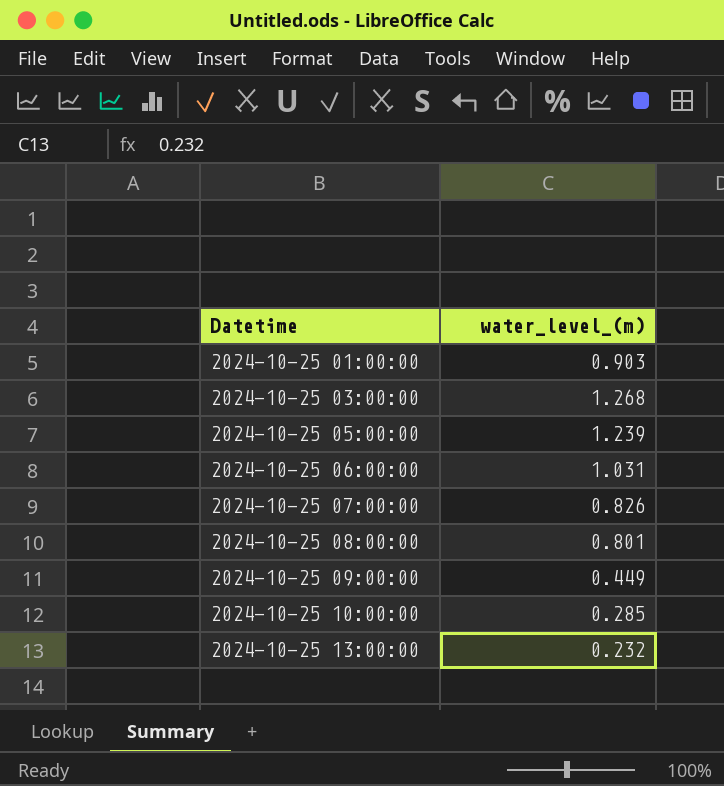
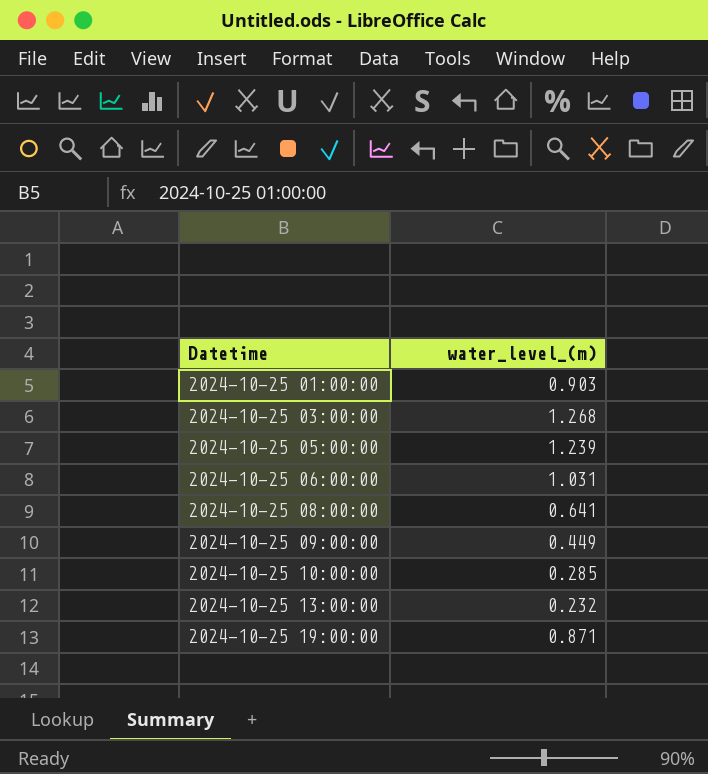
row 2024-10-25 07:00:00: 0.826 -> none
2024-10-25 08:00:00 | water_level_(m): 0.801 -> 0.641
row 2024-10-25 19:00:00: none -> 0.871

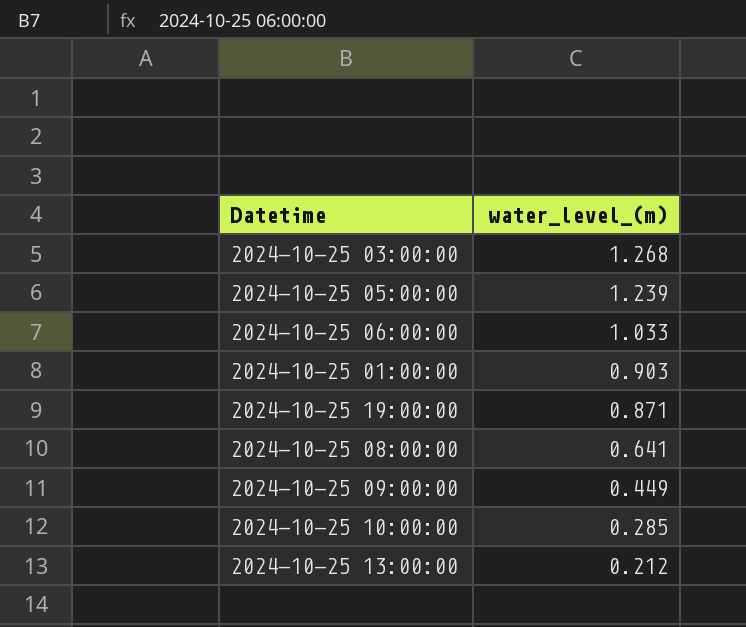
row order: Datetime ascending -> water_level_(m) descending
2024-10-25 06:00:00 | water_level_(m): 1.031 -> 1.033
2024-10-25 13:00:00 | water_level_(m): 0.232 -> 0.212

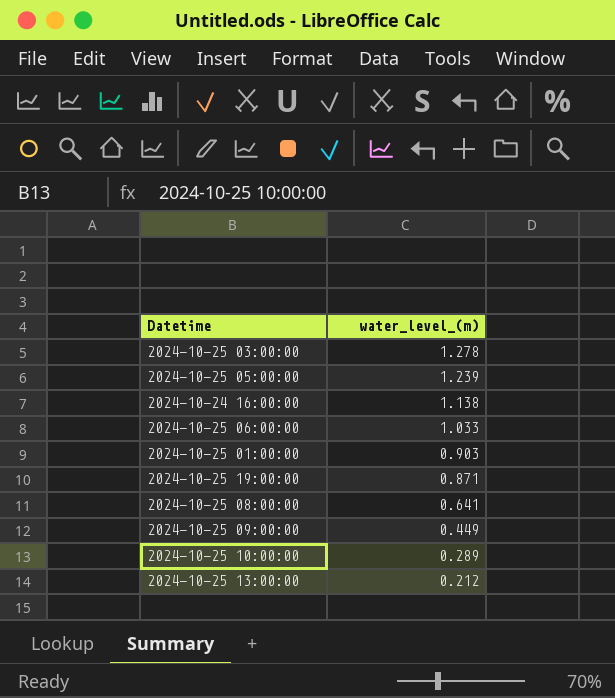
2024-10-25 03:00:00 | water_level_(m): 1.268 -> 1.278
row 2024-10-24 16:00:00: none -> 1.138
2024-10-25 10:00:00 | water_level_(m): 0.285 -> 0.289

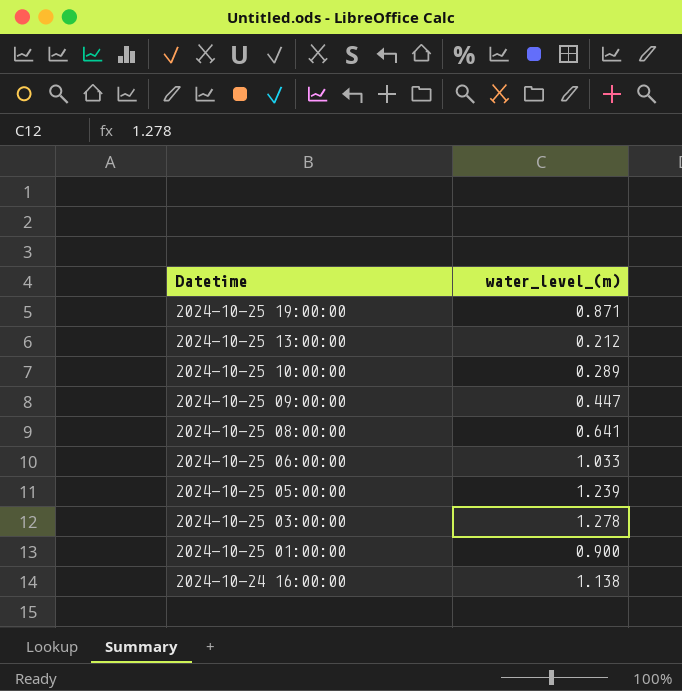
row order: water_level_(m) descending -> Datetime descending
2024-10-25 09:00:00 | water_level_(m): 0.449 -> 0.447
2024-10-25 01:00:00 | water_level_(m): 0.903 -> 0.900

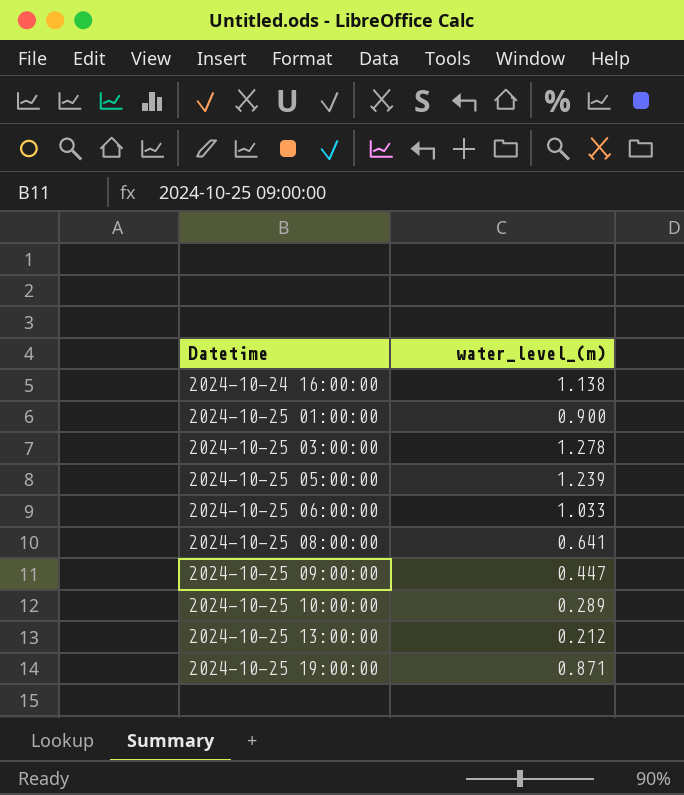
row order: Datetime descending -> Datetime ascending

